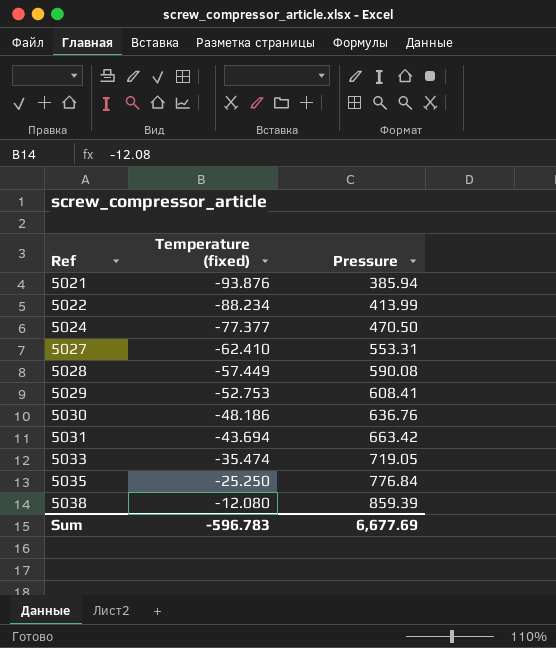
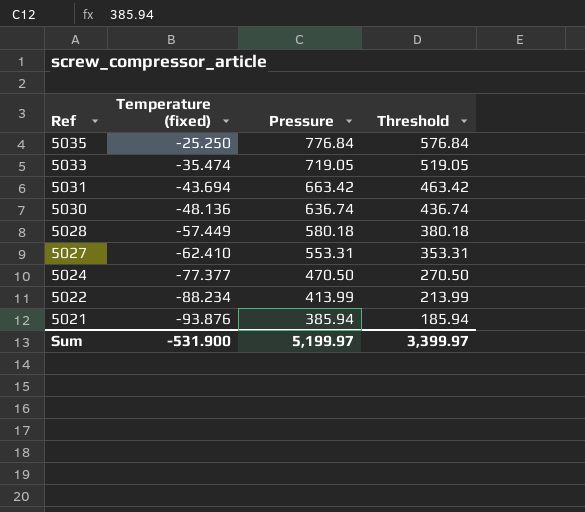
row order: Ref ascending -> Ref descending
column Threshold | formula: none -> [Pressure] - 200
row 5029: -52.753 | 608.41 -> none
row 5038: -12.080 | 859.39 -> none
5030 | Temperature (fixed): -48.186 -> -48.136
5030 | Pressure: 636.76 -> 636.74
5028 | Pressure: 590.08 -> 580.18
Sum | Temperature (fixed): -596.783 -> -531.900
Sum | Pressure: 6,677.69 -> 5,199.97

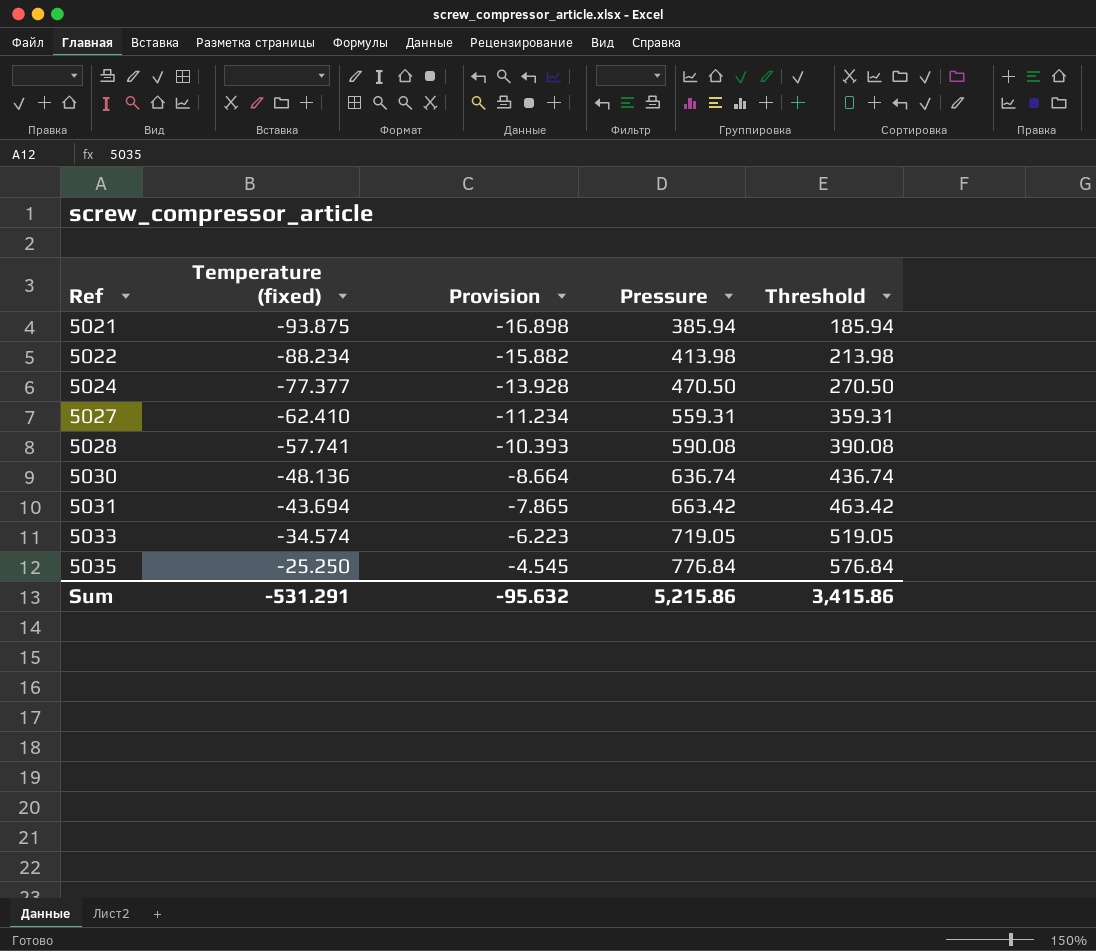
row order: Ref descending -> Ref ascending
column Provision | formula: none -> [Temperature (fixed)] * 0.18
5021 | Temperature (fixed): -93.876 -> -93.875
5022 | Pressure: 413.99 -> 413.98
5022 | Threshold: 213.99 -> 213.98
5027 | Pressure: 553.31 -> 559.31
5027 | Threshold: 353.31 -> 359.31
5028 | Temperature (fixed): -57.449 -> -57.741
5028 | Pressure: 580.18 -> 590.08
5028 | Threshold: 380.18 -> 390.08
5033 | Temperature (fixed): -35.474 -> -34.574
Sum | Temperature (fixed): -531.900 -> -531.291
Sum | Pressure: 5,199.97 -> 5,215.86
Sum | Threshold: 3,399.97 -> 3,415.86

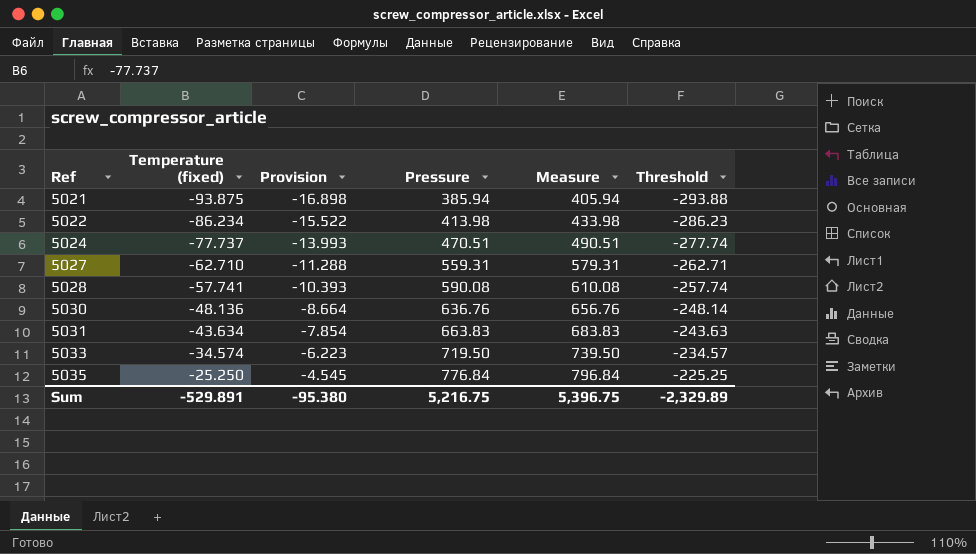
column Measure | formula: none -> [Pressure] + 20
column Threshold | formula: [Pressure] - 200 -> [Temperature (fixed)] - 200
5022 | Temperature (fixed): -88.234 -> -86.234
5022 | Provision: -15.882 -> -15.522
5024 | Temperature (fixed): -77.377 -> -77.737
5024 | Provision: -13.928 -> -13.993
5024 | Pressure: 470.50 -> 470.51
5027 | Temperature (fixed): -62.410 -> -62.710
5027 | Provision: -11.234 -> -11.288
5030 | Pressure: 636.74 -> 636.76
5031 | Temperature (fixed): -43.694 -> -43.634
5031 | Provision: -7.865 -> -7.854
5031 | Pressure: 663.42 -> 663.83
5033 | Pressure: 719.05 -> 719.50
Sum | Temperature (fixed): -531.291 -> -529.891
Sum | Provision: -95.632 -> -95.380
Sum | Pressure: 5,215.86 -> 5,216.75
Sum | Threshold: 3,415.86 -> -2,329.89

